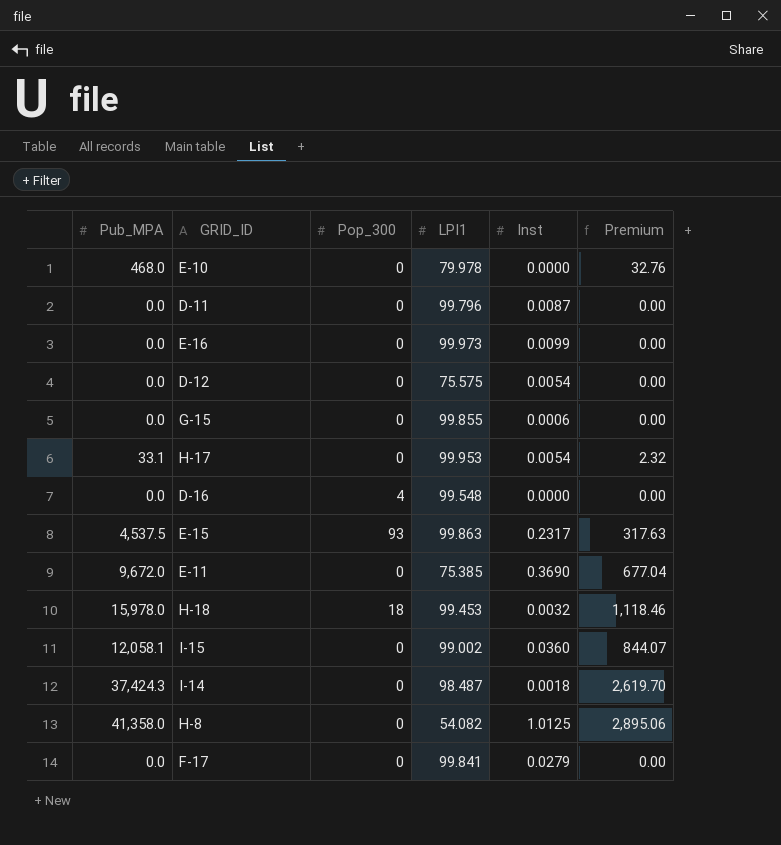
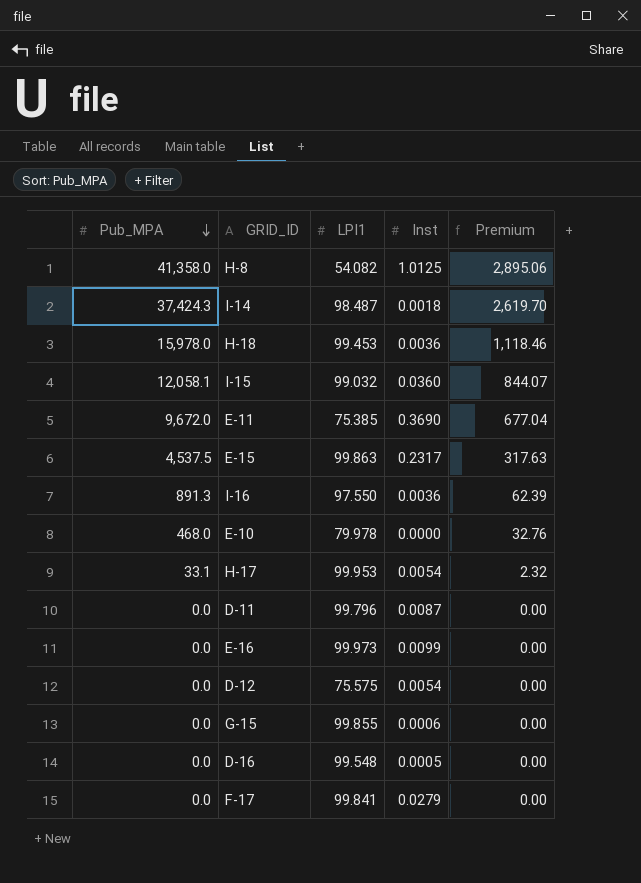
row order: none -> Pub_MPA descending
column Pop_300 | position: 3 -> none
H-18 | Inst: 0.0032 -> 0.0036
I-15 | LPI1: 99.002 -> 99.032
row I-16: none -> 891.3 | 97.550 | 0.0036 | 62.39
D-16 | Inst: 0.0000 -> 0.0005

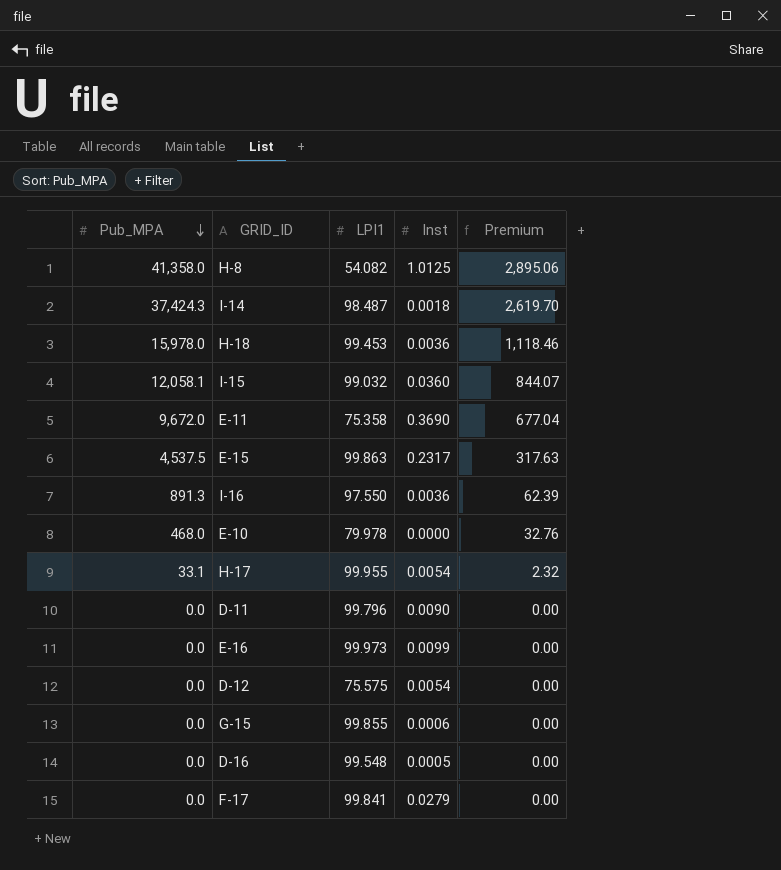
E-11 | LPI1: 75.385 -> 75.358
H-17 | LPI1: 99.953 -> 99.955
D-11 | Inst: 0.0087 -> 0.0090

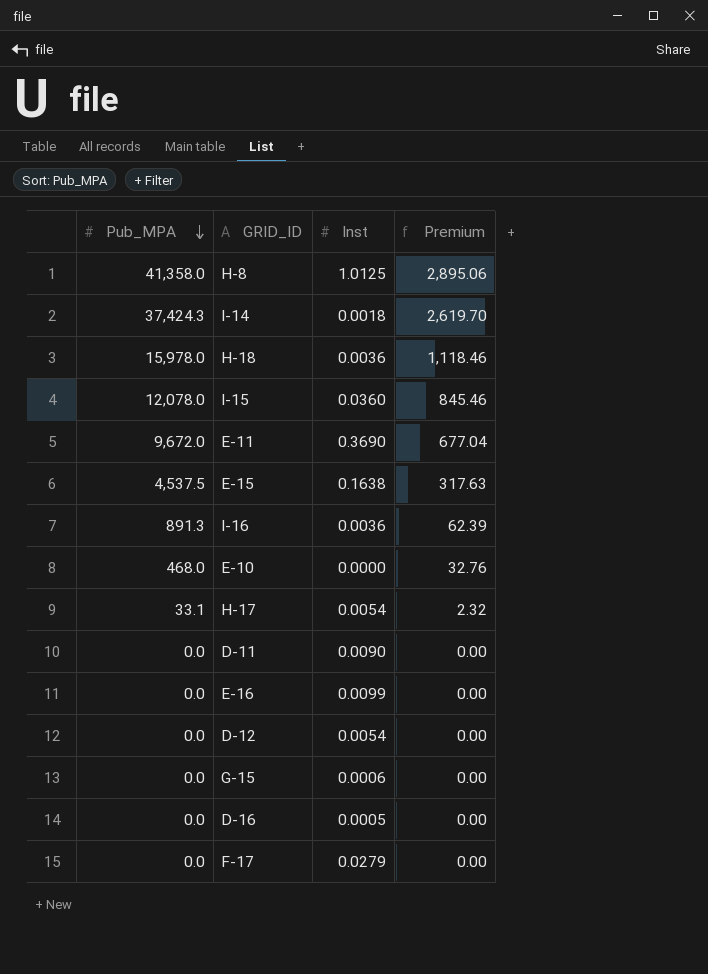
column LPI1 | position: 3 -> none
I-15 | Pub_MPA: 12,058.1 -> 12,078.0
I-15 | Premium: 844.07 -> 845.46
E-15 | Inst: 0.2317 -> 0.1638

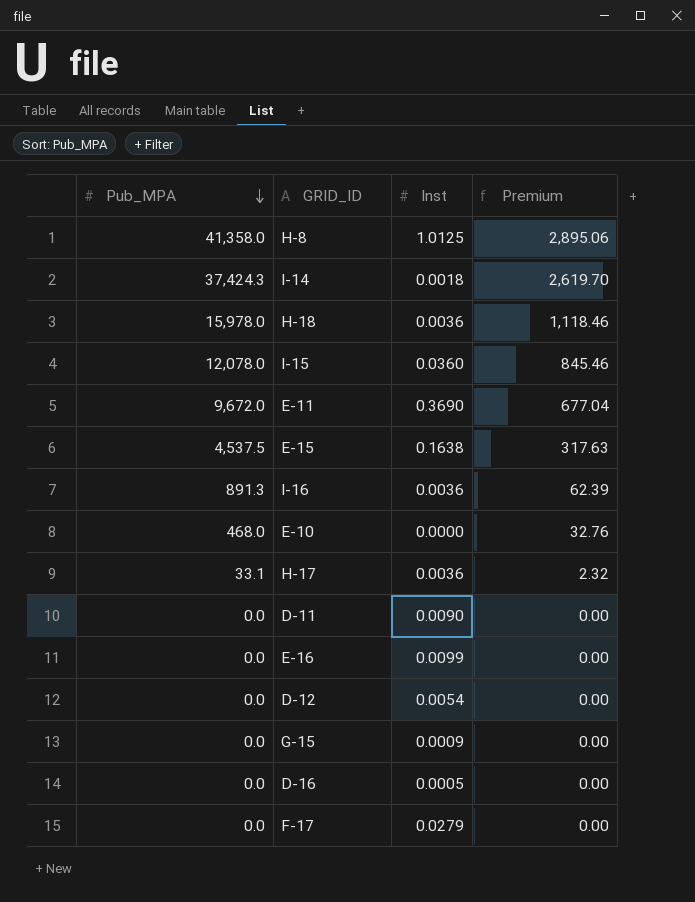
H-17 | Inst: 0.0054 -> 0.0036
G-15 | Inst: 0.0006 -> 0.0009

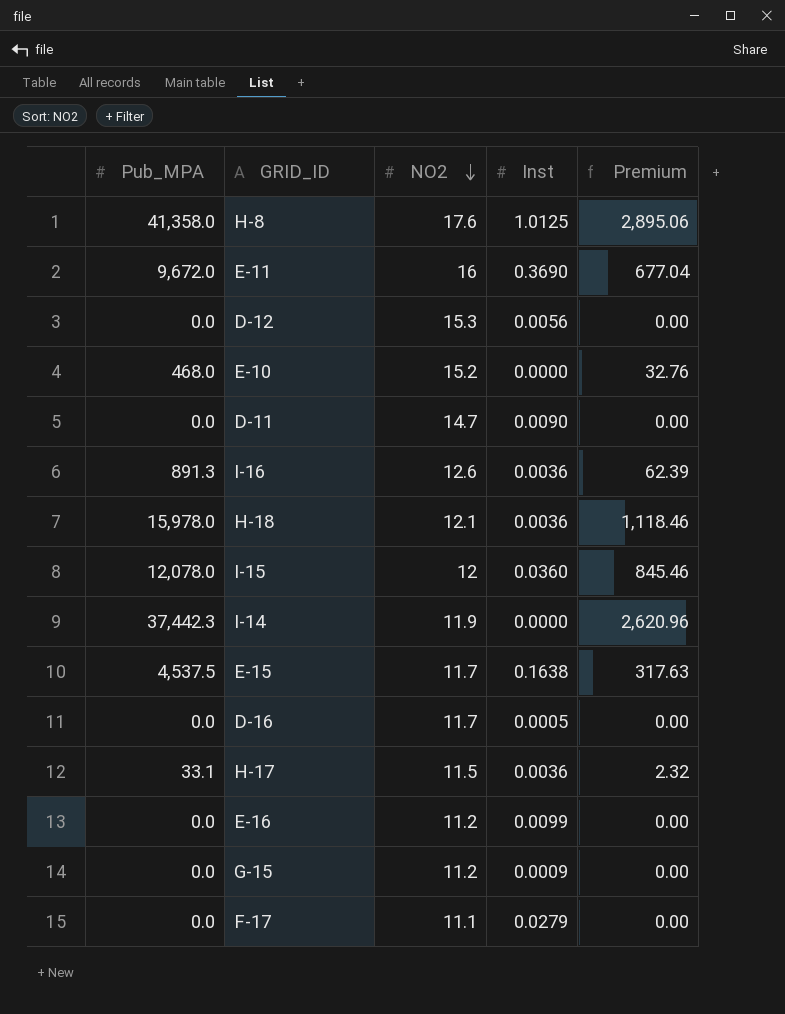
row order: Pub_MPA descending -> NO2 descending
column NO2 | position: none -> 3
D-12 | Inst: 0.0054 -> 0.0056
I-14 | Pub_MPA: 37,424.3 -> 37,442.3
I-14 | Inst: 0.0018 -> 0.0000
I-14 | Premium: 2,619.70 -> 2,620.96

